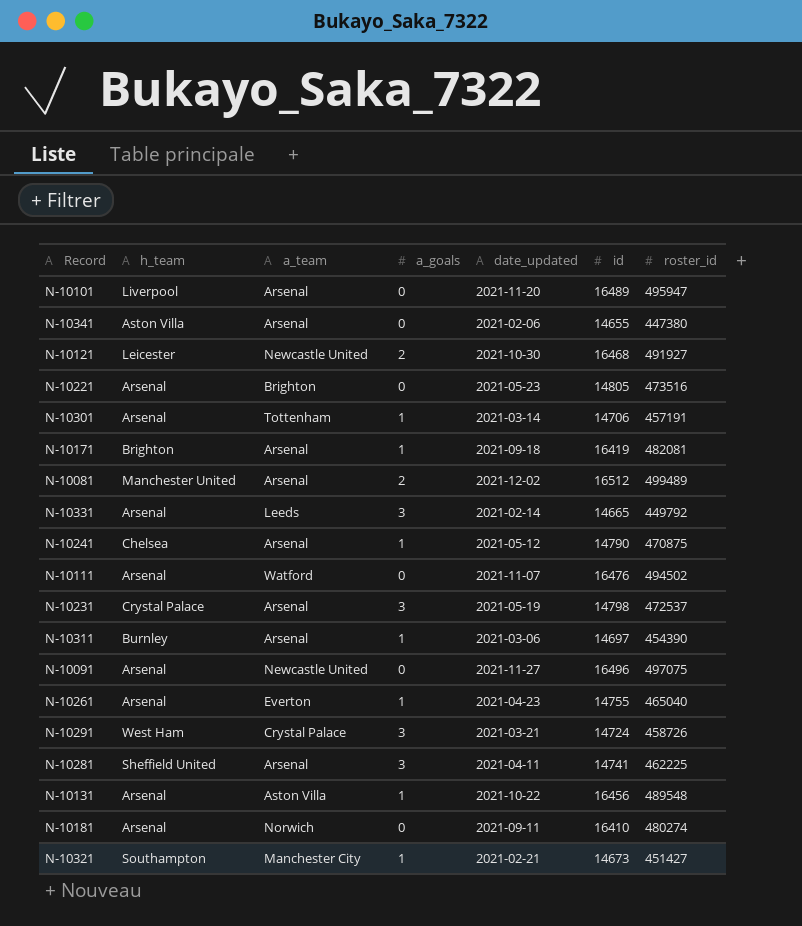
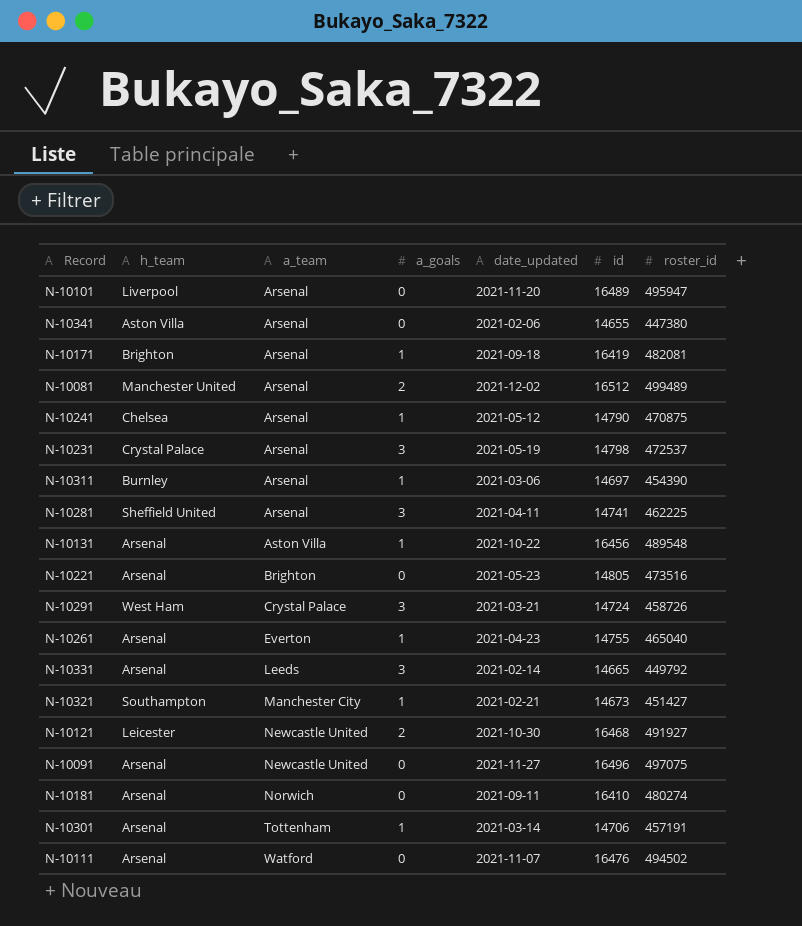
row order: none -> a_team ascending

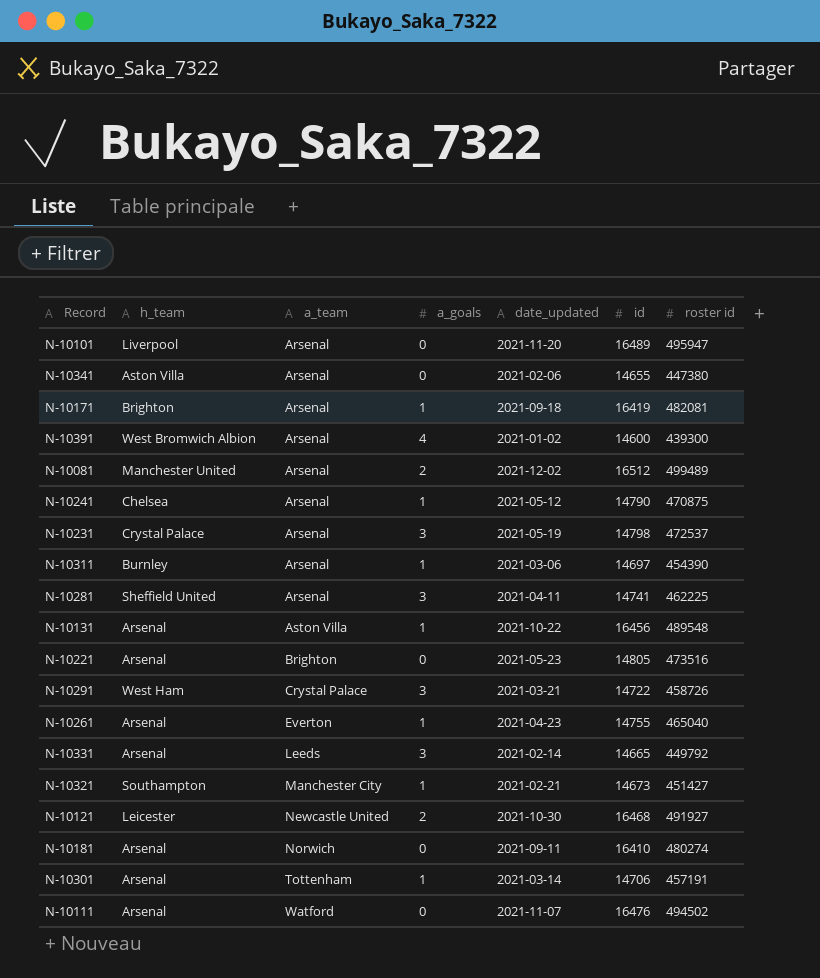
column name: roster_id -> roster id
row N-10091: Arsenal | Newcastle United | 0 | 2021-11-27 | 16496 | 497075 -> none
row N-10391: none -> West Bromwich Albion | Arsenal | 4 | 2021-01-02 | 14600 | 439300
N-10291 | id: 14724 -> 14722

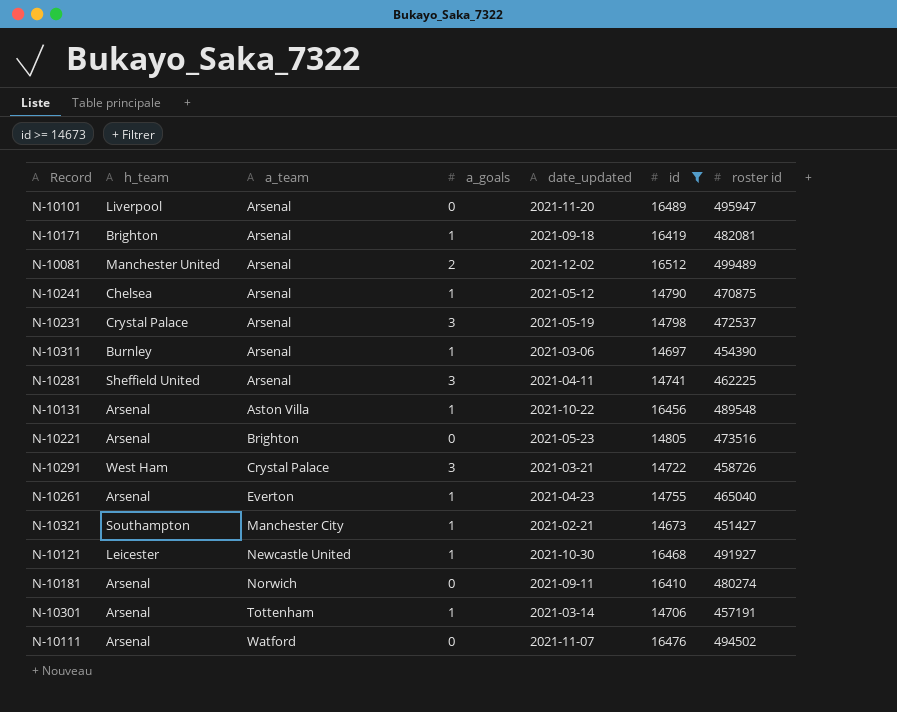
filter: none -> id >= 14673
N-10121 | a_goals: 2 -> 1

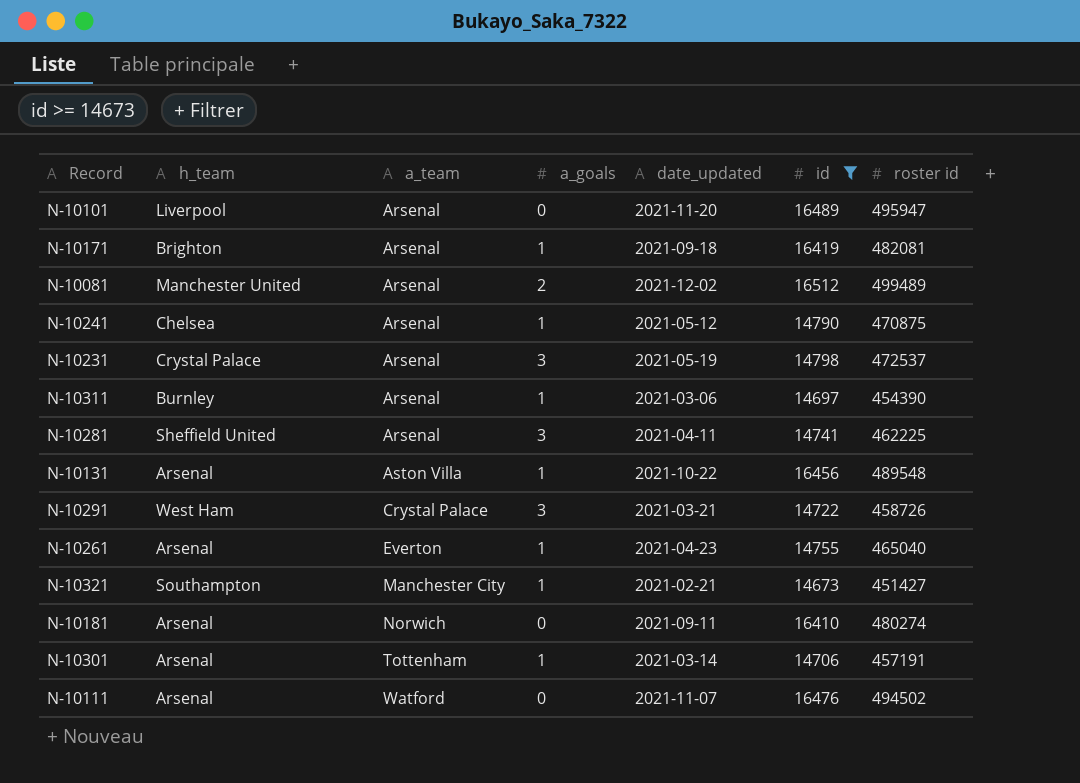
row N-10221: Arsenal | Brighton | 0 | 2021-05-23 | 14805 | 473516 -> none
row N-10121: Leicester | Newcastle United | 1 | 2021-10-30 | 16468 | 491927 -> none

